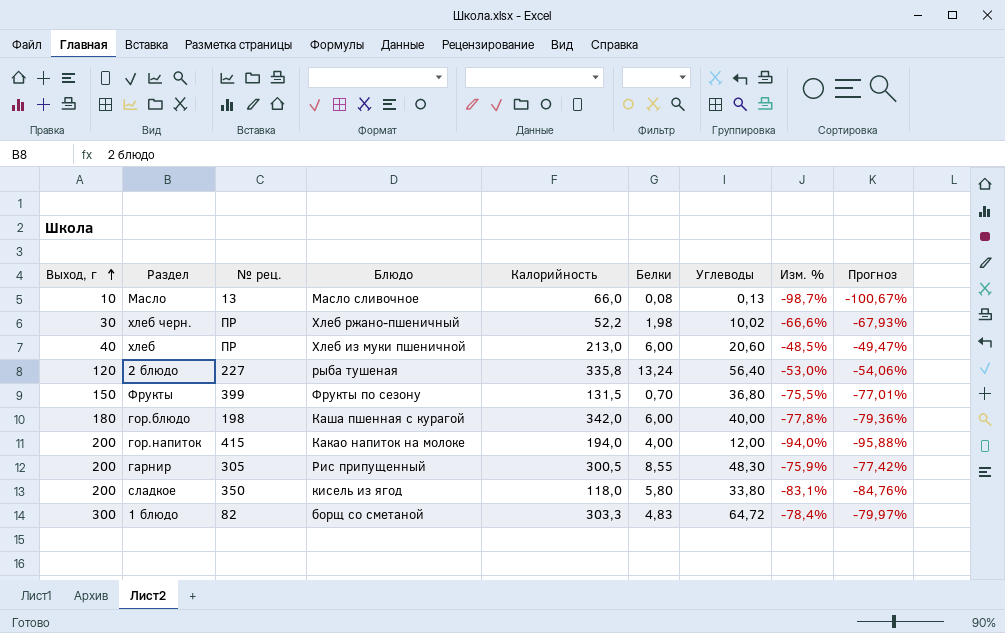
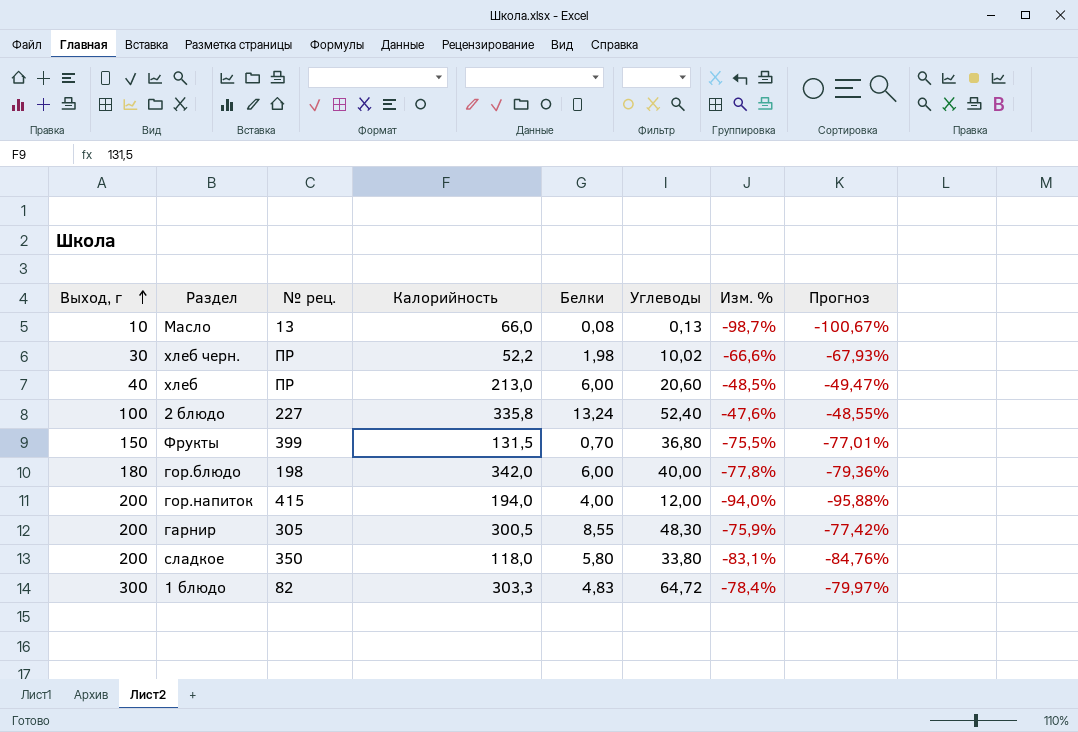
column Блюдо | position: 4 -> none
2 блюдо | Выход, г: 120 -> 100
2 блюдо | Углеводы: 56,40 -> 52,40
2 блюдо | Изм. %: -53,0% -> -47,6%
2 блюдо | Прогноз: -54,06% -> -48,55%

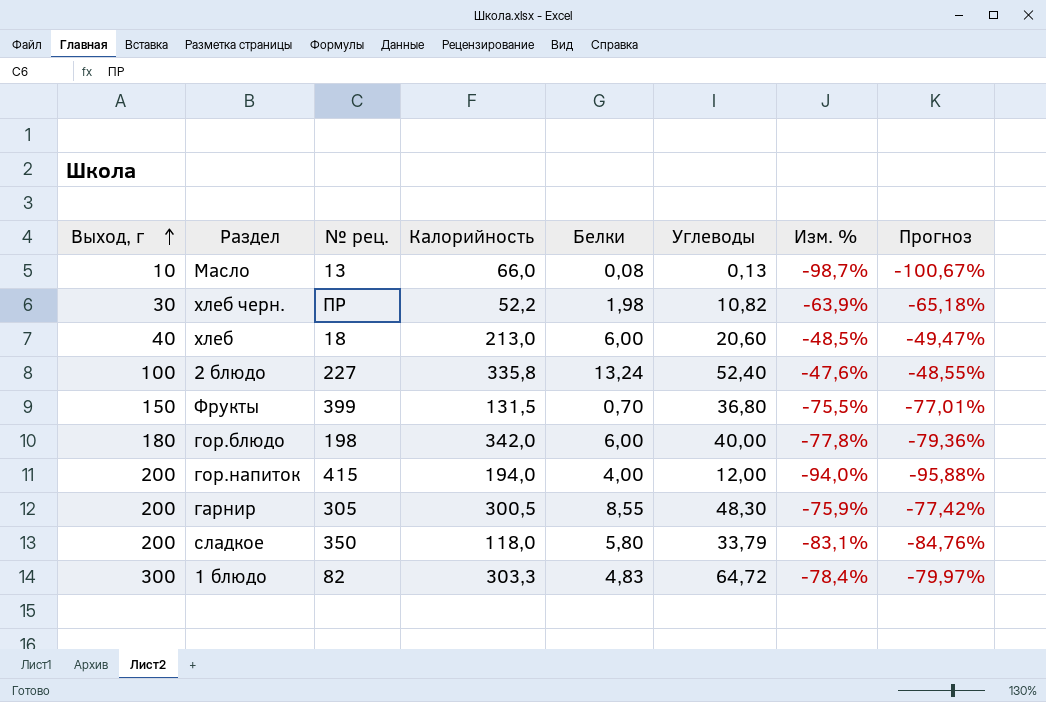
хлеб черн. | Углеводы: 10,02 -> 10,82
хлеб черн. | Изм. %: -66,6% -> -63,9%
хлеб черн. | Прогноз: -67,93% -> -65,18%
хлеб | № рец.: ПР -> 18
сладкое | Углеводы: 33,80 -> 33,79

